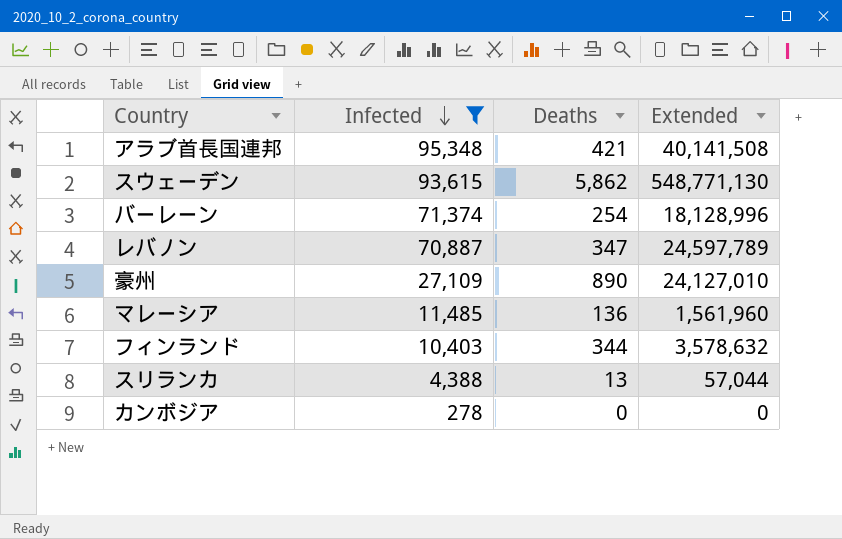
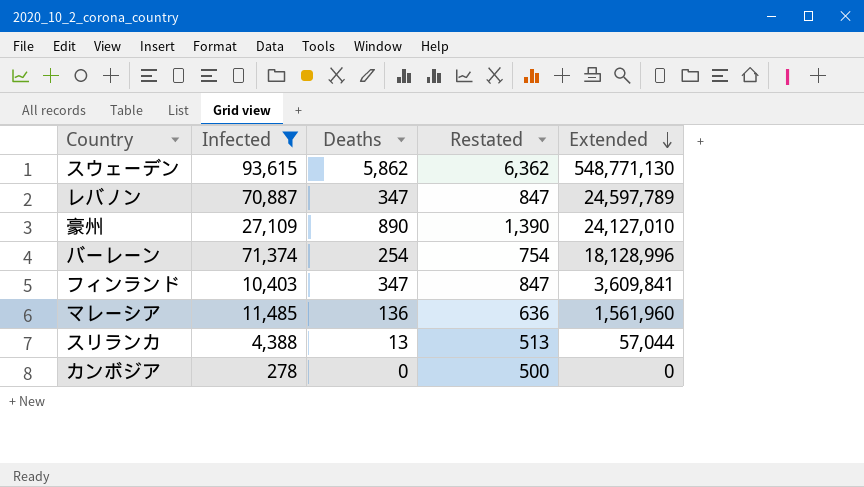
row order: Infected descending -> Extended descending
column Restated | formula: none -> [Deaths] + 500
row アラブ首長国連邦: 95,348 | 421 | 40,141,508 -> none
フィンランド | Deaths: 344 -> 347
フィンランド | Extended: 3,578,632 -> 3,609,841

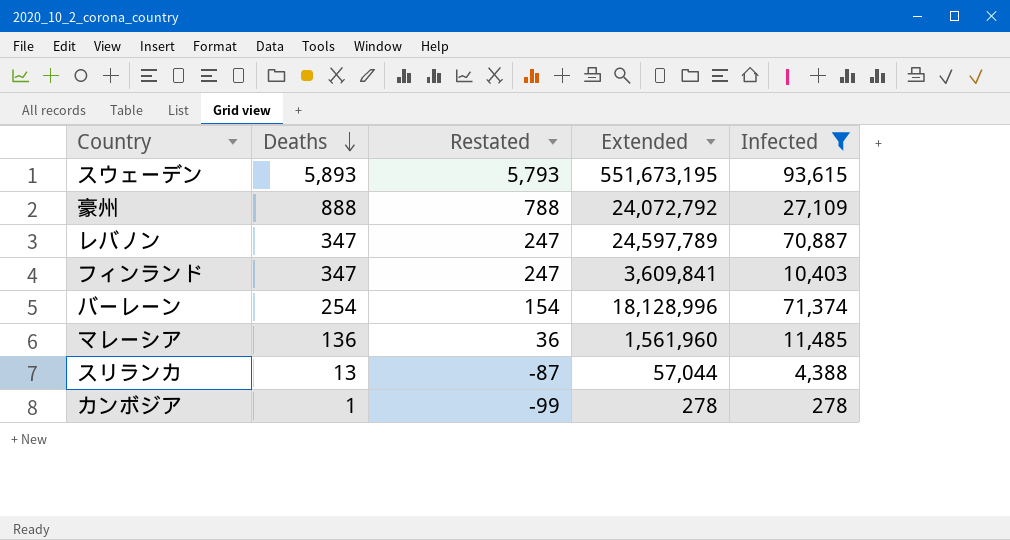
row order: Extended descending -> Deaths descending
column Restated | formula: [Deaths] + 500 -> [Deaths] - 100
column Infected | position: 2 -> 5
スウェーデン | Deaths: 5,862 -> 5,893
スウェーデン | Extended: 548,771,130 -> 551,673,195
豪州 | Deaths: 890 -> 888
豪州 | Extended: 24,127,010 -> 24,072,792
カンボジア | Deaths: 0 -> 1
カンボジア | Extended: 0 -> 278

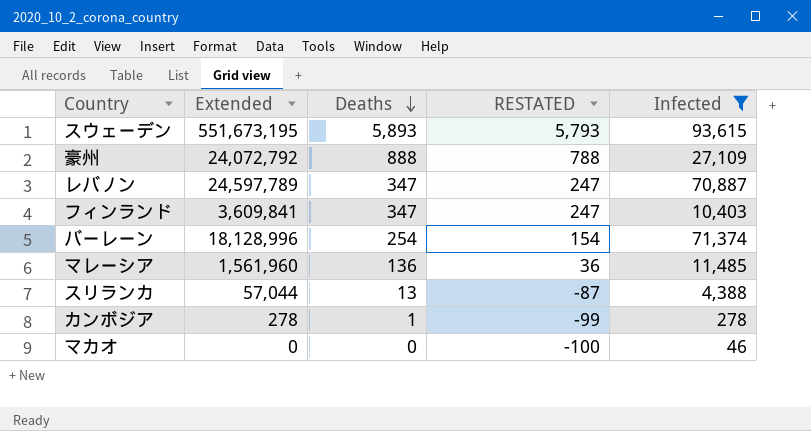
column Extended | position: 4 -> 2
column name: Restated -> RESTATED
row マカオ: none -> 0 | 0 | -100 | 46

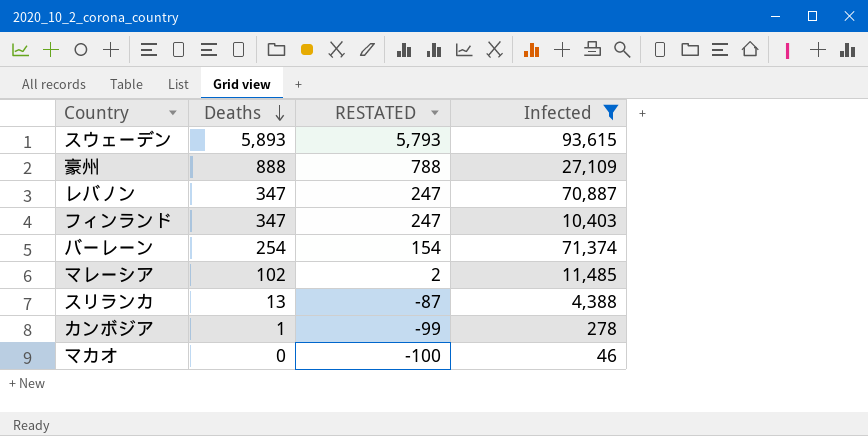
column Extended | formula: [Deaths] * [Infected] -> none
マレーシア | Deaths: 136 -> 102
マレーシア | RESTATED: 36 -> 2

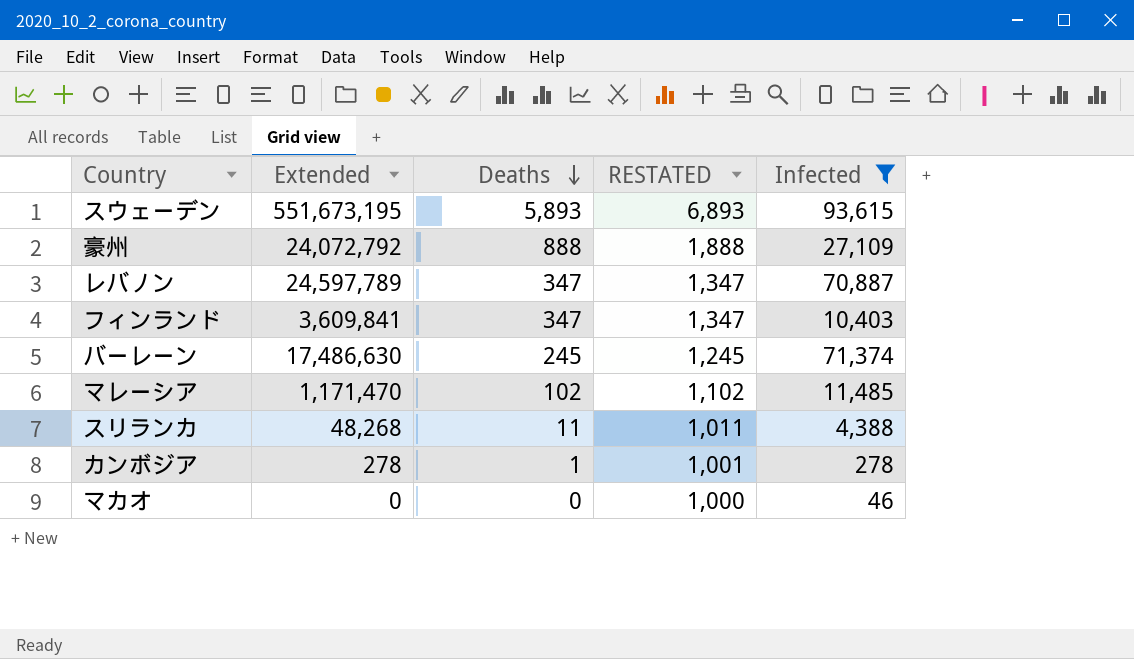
column Extended | formula: none -> [Deaths] * [Infected]
column RESTATED | formula: [Deaths] - 100 -> [Deaths] + 1000
バーレーン | Deaths: 254 -> 245
スリランカ | Deaths: 13 -> 11

